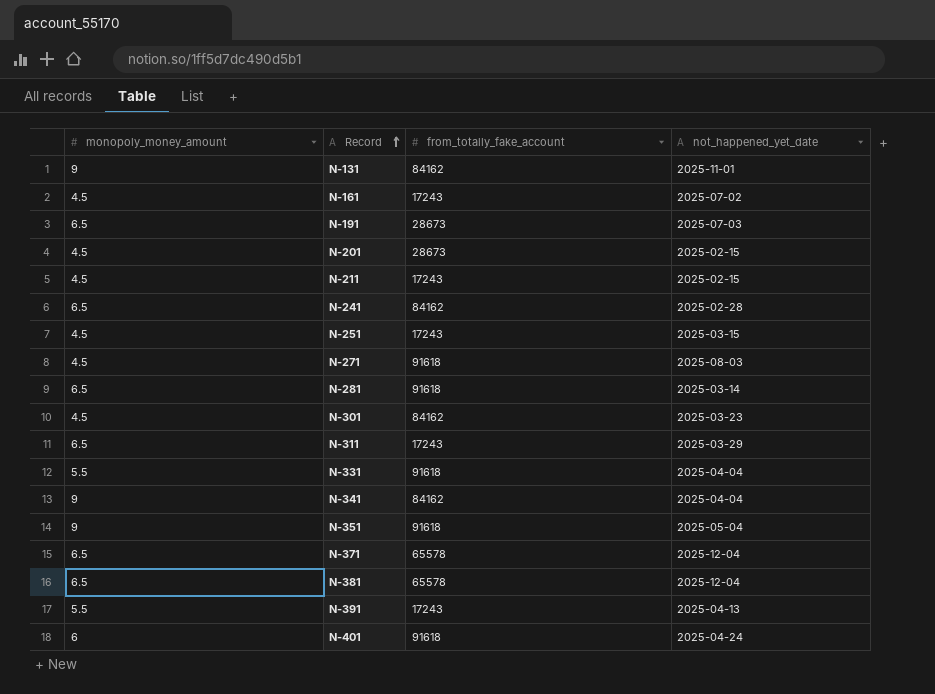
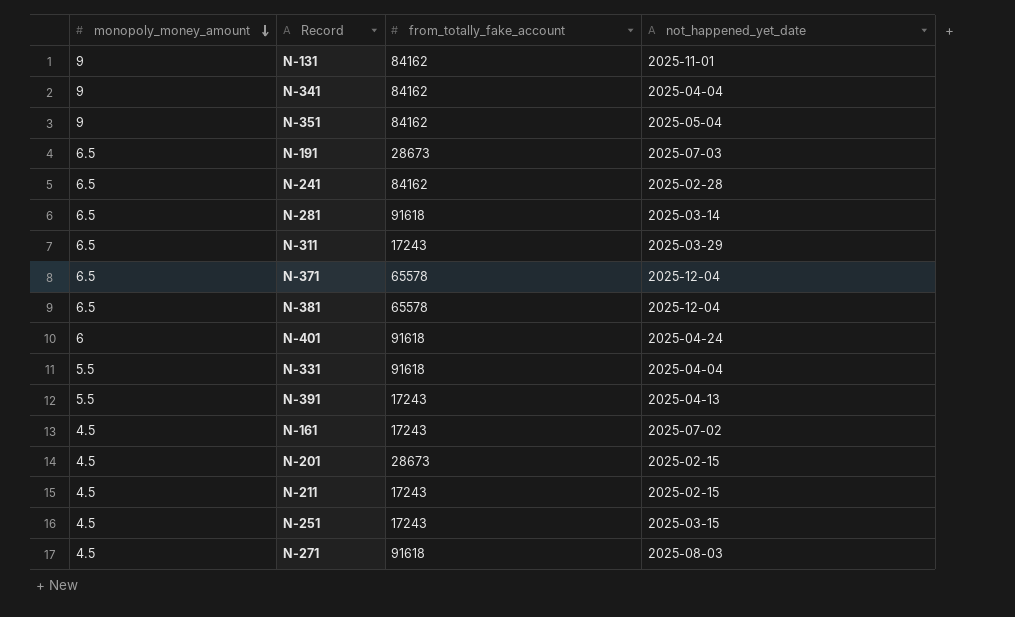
row order: Record ascending -> monopoly_money_amount descending
row N-301: 4.5 | 84162 | 2025-03-23 -> none
N-351 | from_totally_fake_account: 91618 -> 84162

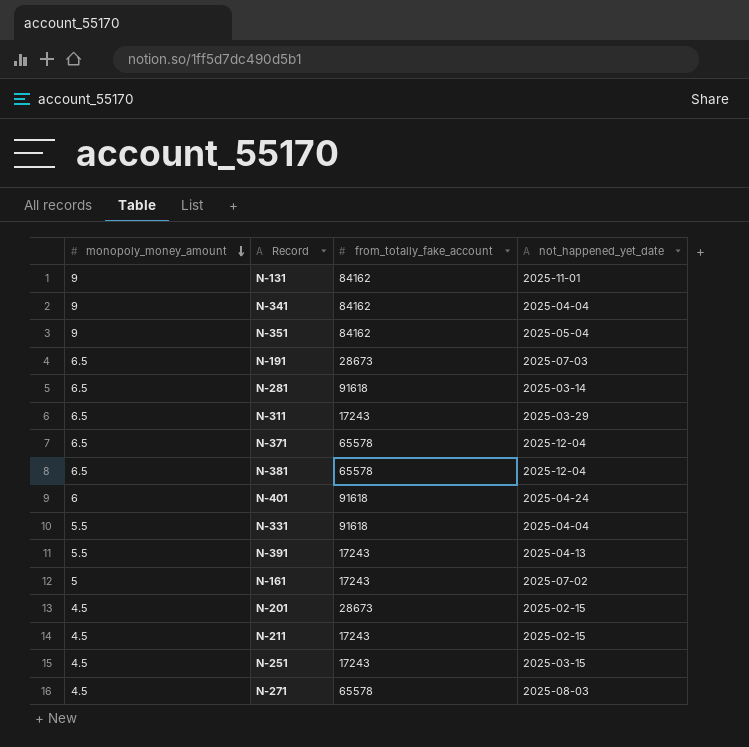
row N-241: 6.5 | 84162 | 2025-02-28 -> none
N-161 | monopoly_money_amount: 4.5 -> 5
N-271 | from_totally_fake_account: 91618 -> 65578

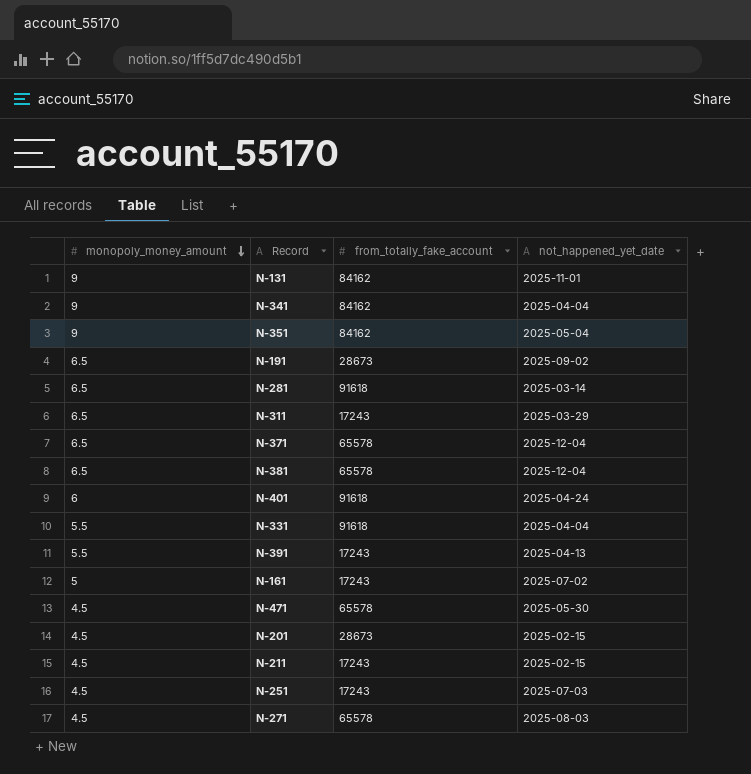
N-191 | not_happened_yet_date: 2025-07-03 -> 2025-09-02
row N-471: none -> 4.5 | 65578 | 2025-05-30
N-251 | not_happened_yet_date: 2025-03-15 -> 2025-07-03

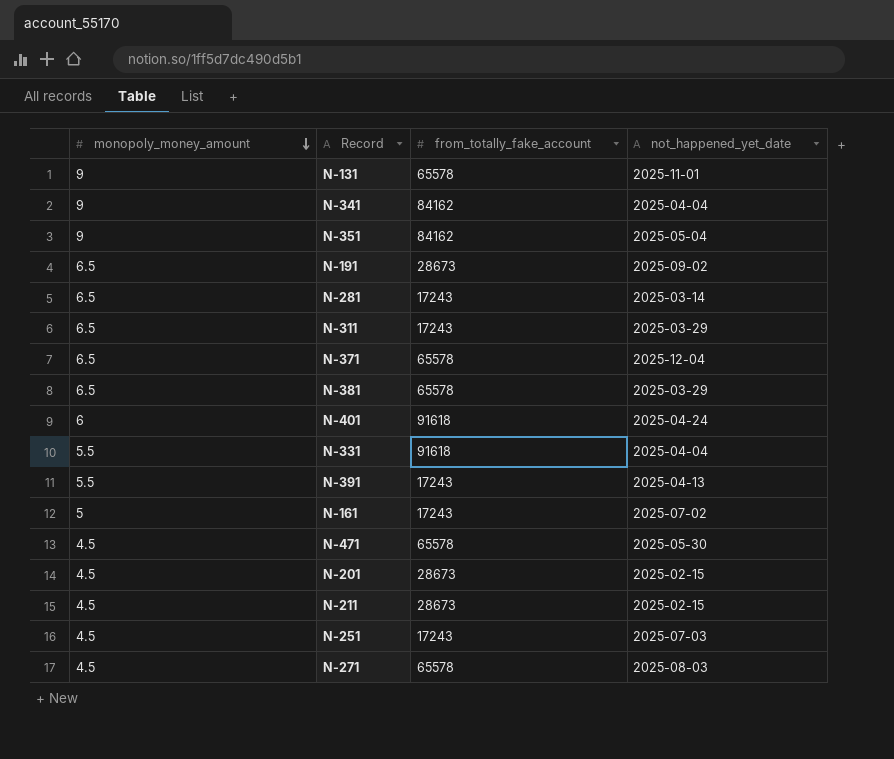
N-131 | from_totally_fake_account: 84162 -> 65578
N-281 | from_totally_fake_account: 91618 -> 17243
N-381 | not_happened_yet_date: 2025-12-04 -> 2025-03-29
N-211 | from_totally_fake_account: 17243 -> 28673

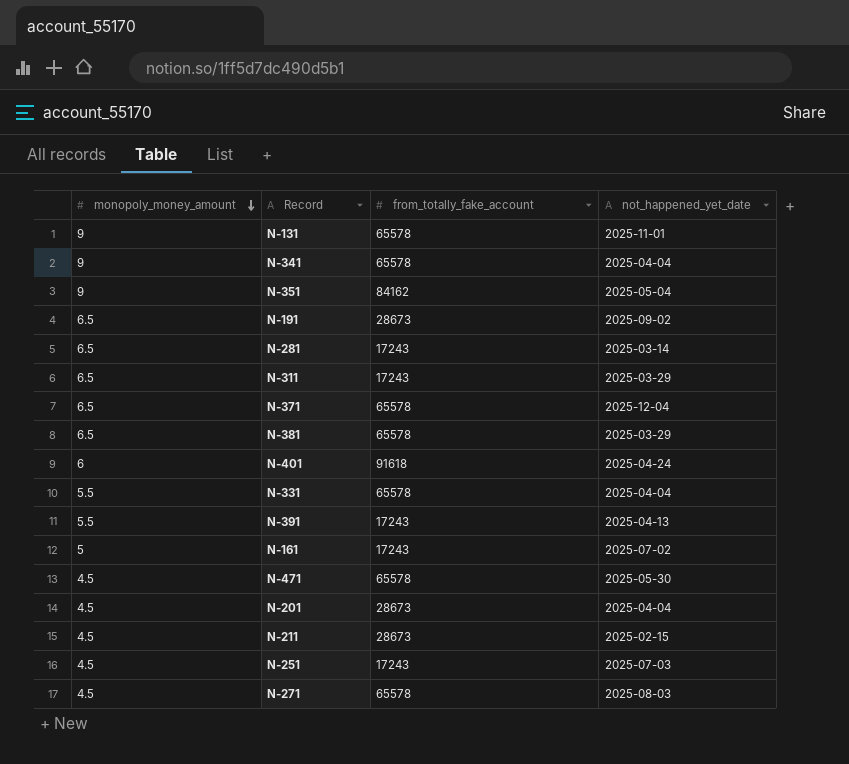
N-341 | from_totally_fake_account: 84162 -> 65578
N-331 | from_totally_fake_account: 91618 -> 65578
N-201 | not_happened_yet_date: 2025-02-15 -> 2025-04-04

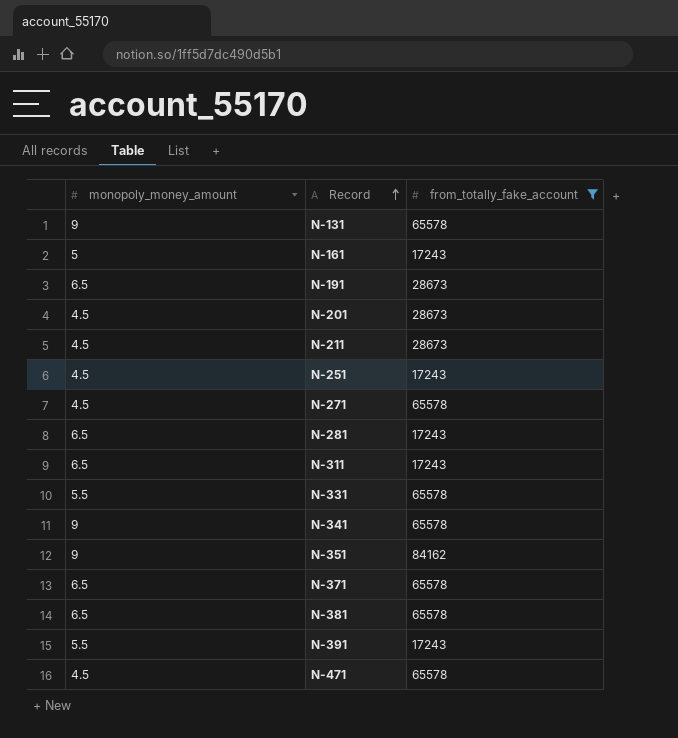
filter: none -> from_totally_fake_account != 91618
row order: monopoly_money_amount descending -> Record ascending
column not_happened_yet_date | position: 4 -> none

